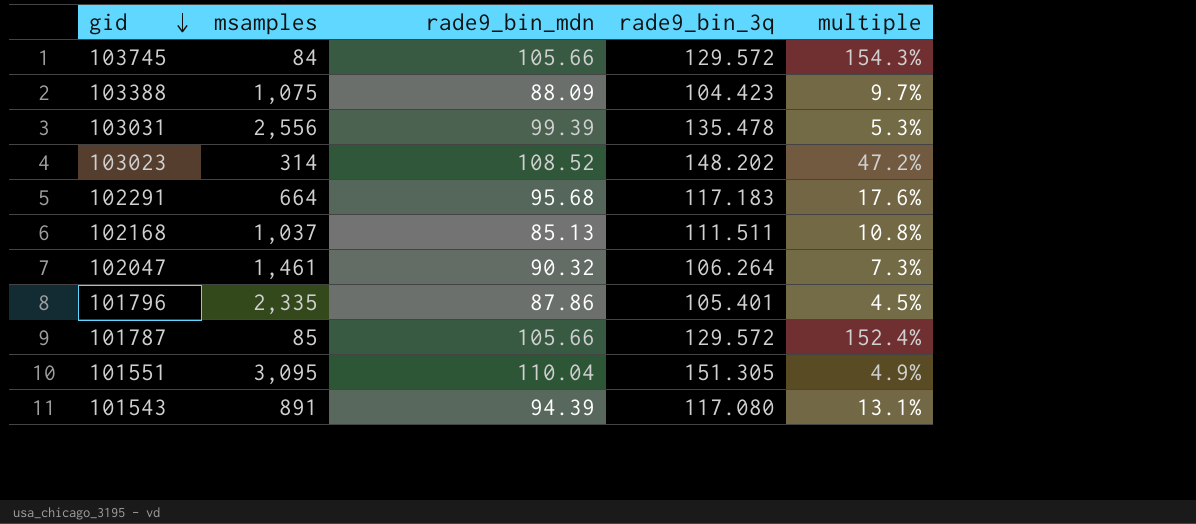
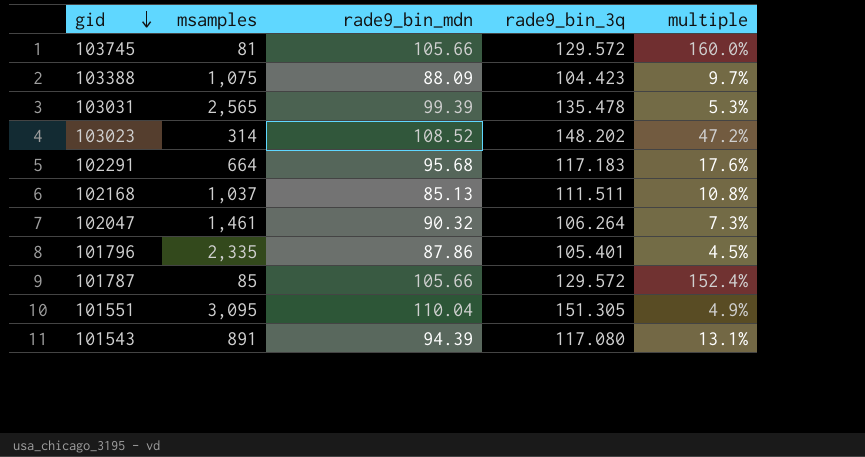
103745 | msamples: 84 -> 81
103745 | multiple: 154.3% -> 160.0%
103031 | msamples: 2,556 -> 2,565

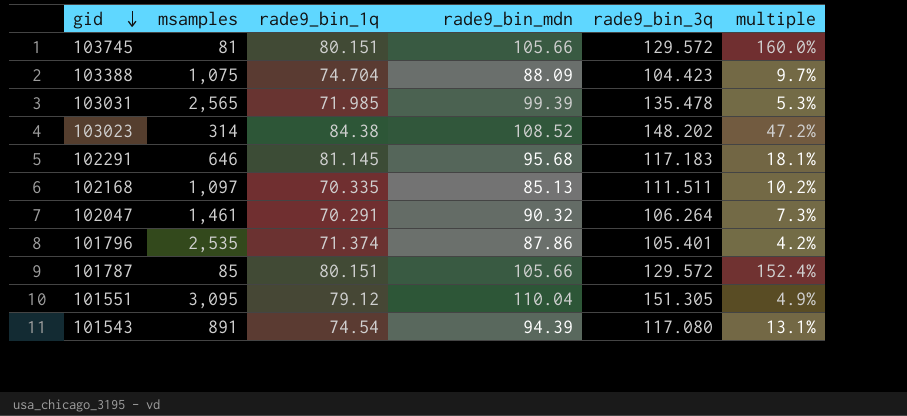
column rade9_bin_1q | position: none -> 3
102291 | msamples: 664 -> 646
102291 | multiple: 17.6% -> 18.1%
102168 | msamples: 1,037 -> 1,097
102168 | multiple: 10.8% -> 10.2%
101796 | msamples: 2,335 -> 2,535
101796 | multiple: 4.5% -> 4.2%

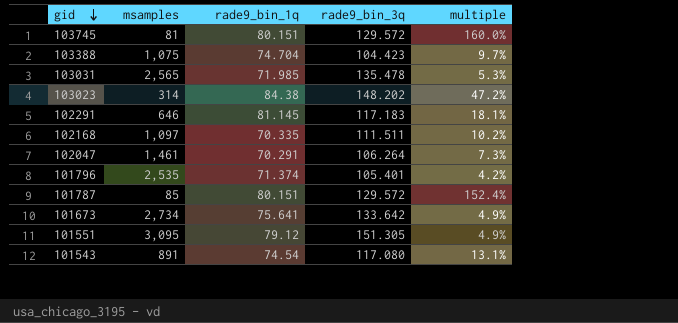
column rade9_bin_mdn | position: 4 -> none
row 101673: none -> 2,734 | 75.641 | 133.642 | 4.9%

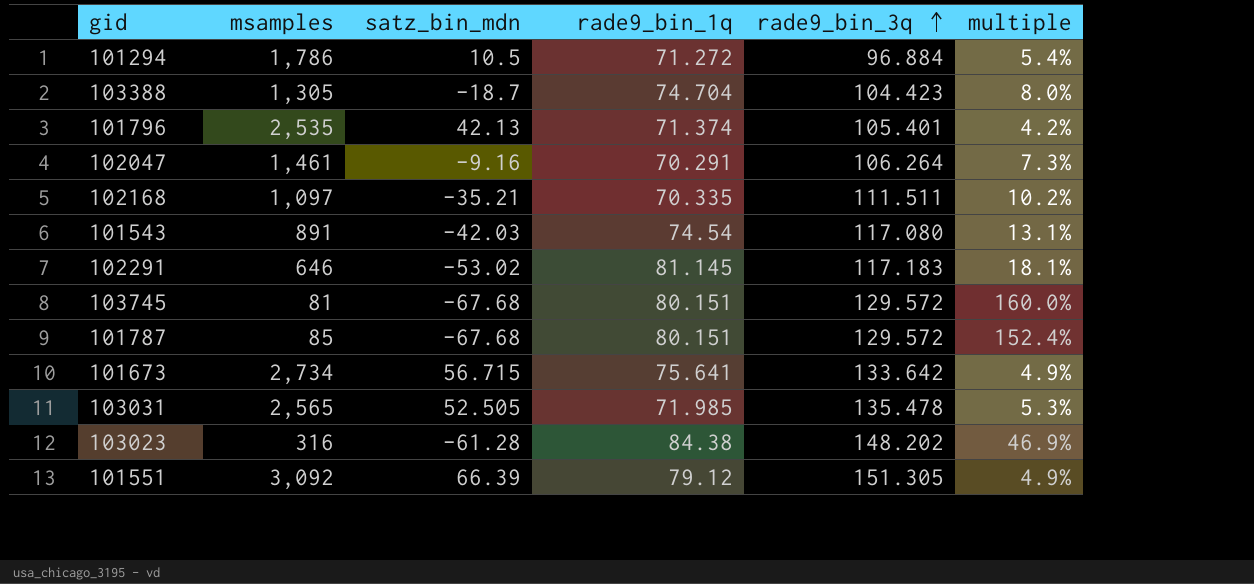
row order: gid descending -> rade9_bin_3q ascending
column satz_bin_mdn | position: none -> 3
row 101294: none -> 1,786 | 10.5 | 71.272 | 96.884 | 5.4%
103388 | msamples: 1,075 -> 1,305
103388 | multiple: 9.7% -> 8.0%
103023 | msamples: 314 -> 316
103023 | multiple: 47.2% -> 46.9%
101551 | msamples: 3,095 -> 3,092

